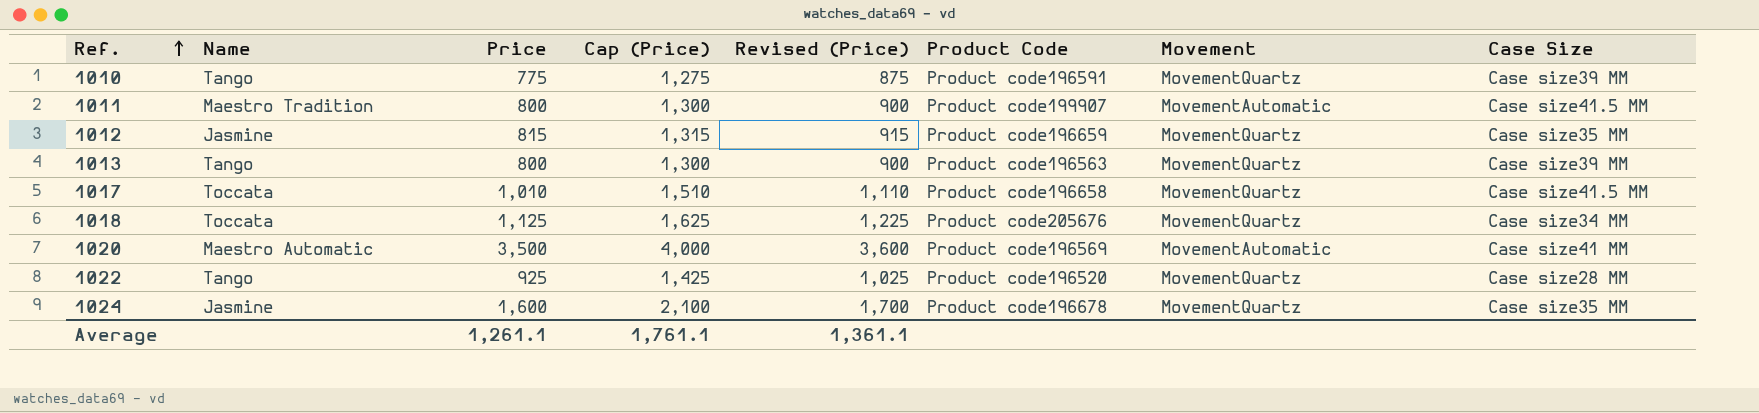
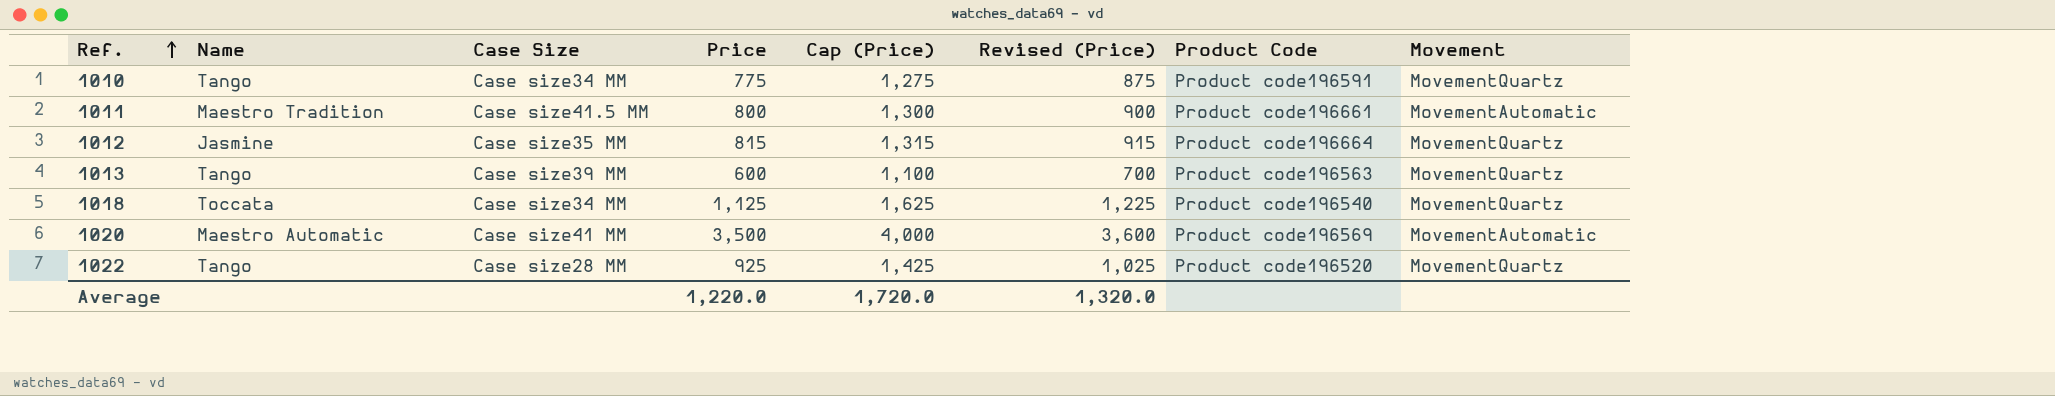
column Case Size | position: 8 -> 3
row 1017: Toccata | 1,010 | 1,510 | 1,110 | Product code196658 | MovementQuartz | Case size41.5 MM -> none
row 1024: Jasmine | 1,600 | 2,100 | 1,700 | Product code196678 | MovementQuartz | Case size35 MM -> none
1010 | Case Size: Case size39 MM -> Case size34 MM
1011 | Product Code: Product code199907 -> Product code196661
1012 | Product Code: Product code196659 -> Product code196664
1013 | Price: 800 -> 600
1013 | Cap (Price): 1,300 -> 1,100
1013 | Revised (Price): 900 -> 700
1018 | Product Code: Product code205676 -> Product code196540
Average | Price: 1,261.1 -> 1,220.0
Average | Cap (Price): 1,761.1 -> 1,720.0
Average | Revised (Price): 1,361.1 -> 1,320.0

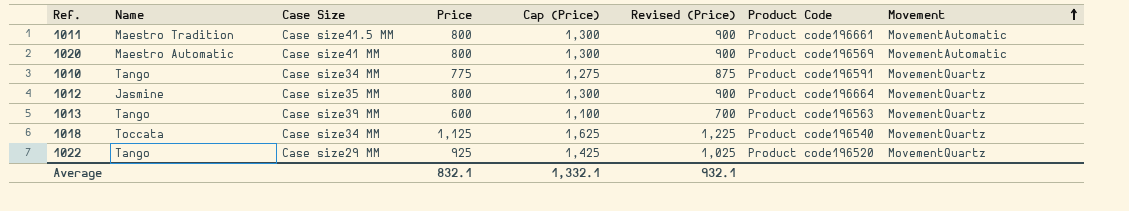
row order: Ref. ascending -> Movement ascending
1020 | Price: 3,500 -> 800
1020 | Cap (Price): 4,000 -> 1,300
1020 | Revised (Price): 3,600 -> 900
1012 | Price: 815 -> 800
1012 | Cap (Price): 1,315 -> 1,300
1012 | Revised (Price): 915 -> 900
1022 | Case Size: Case size28 MM -> Case size29 MM
Average | Price: 1,220.0 -> 832.1
Average | Cap (Price): 1,720.0 -> 1,332.1
Average | Revised (Price): 1,320.0 -> 932.1

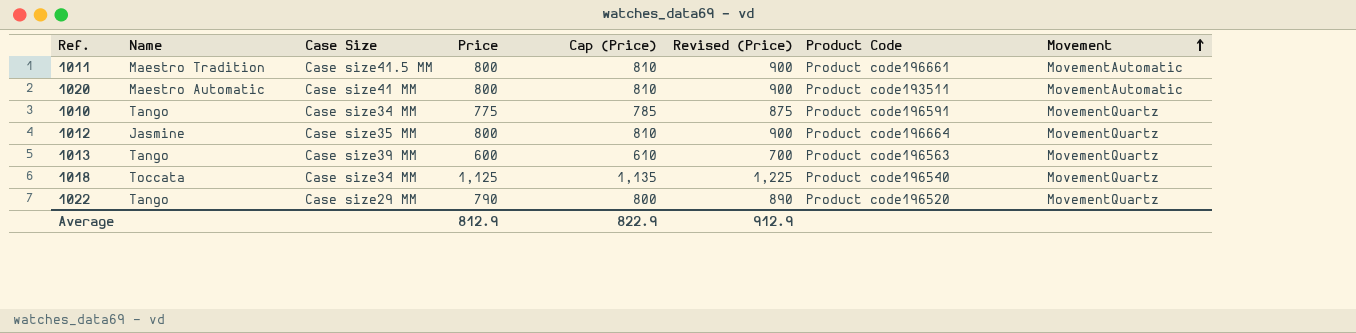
column Cap (Price) | formula: [Price] + 500 -> [Price] + 10
1020 | Product Code: Product code196569 -> Product code193511
1022 | Price: 925 -> 790
1022 | Revised (Price): 1,025 -> 890
Average | Price: 832.1 -> 812.9
Average | Cap (Price): 1,332.1 -> 822.9
Average | Revised (Price): 932.1 -> 912.9

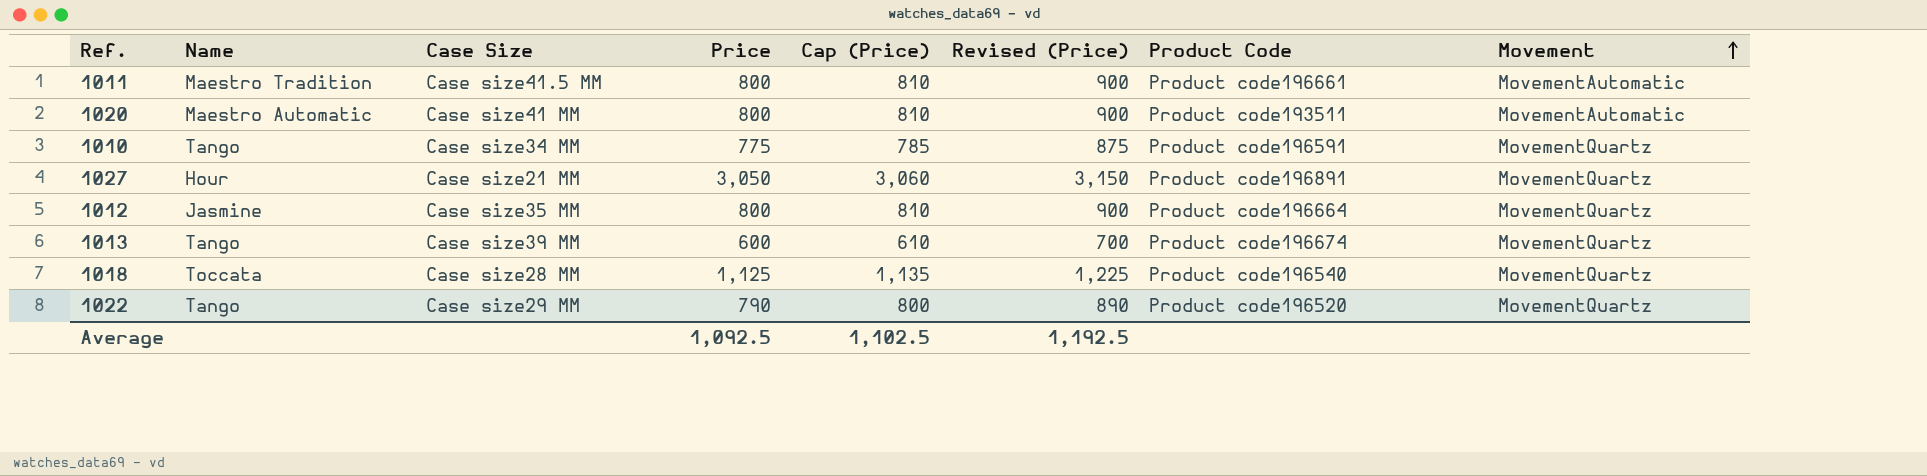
row 1027: none -> Hour | Case size21 MM | 3,050 | 3,060 | 3,150 | Product code196891 | MovementQuartz
1013 | Product Code: Product code196563 -> Product code196674
1018 | Case Size: Case size34 MM -> Case size28 MM
Average | Price: 812.9 -> 1,092.5
Average | Cap (Price): 822.9 -> 1,102.5
Average | Revised (Price): 912.9 -> 1,192.5

